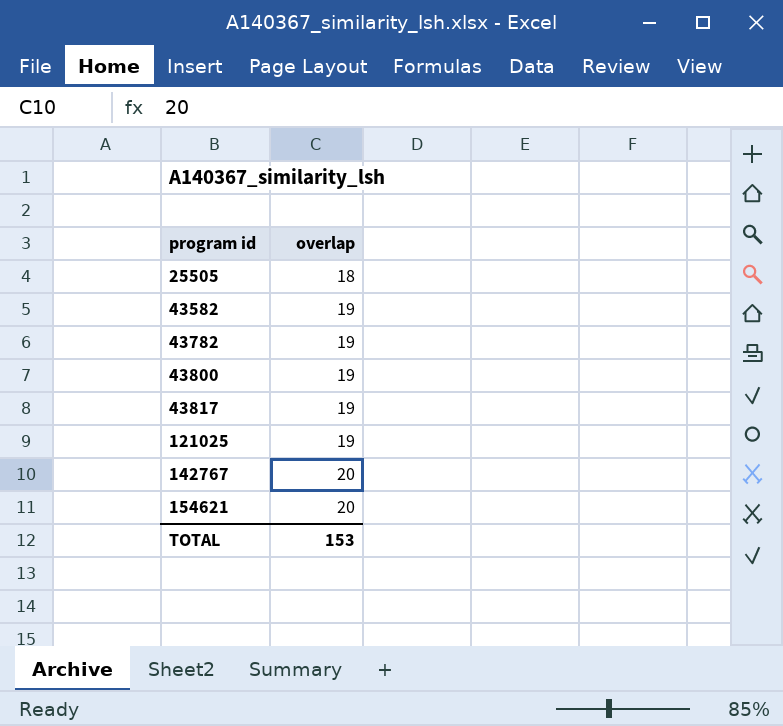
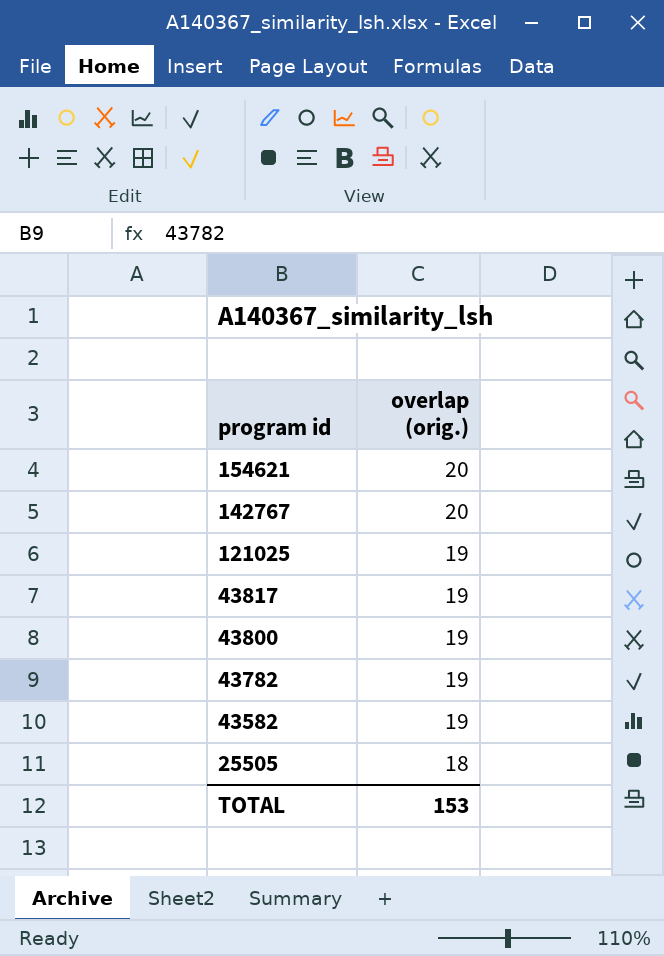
row order: program id ascending -> program id descending
column name: overlap -> overlap (orig.)

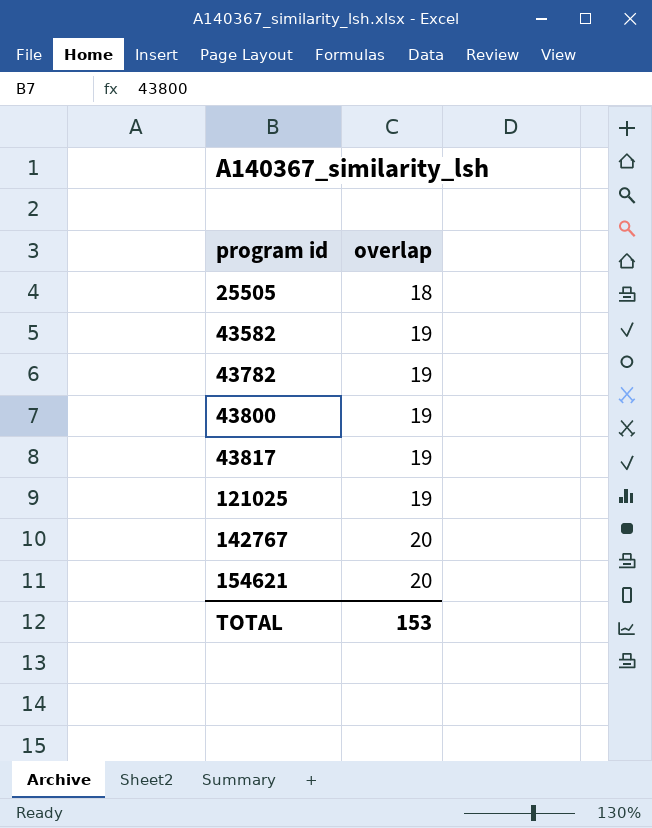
row order: program id descending -> program id ascending
column name: overlap (orig.) -> overlap

